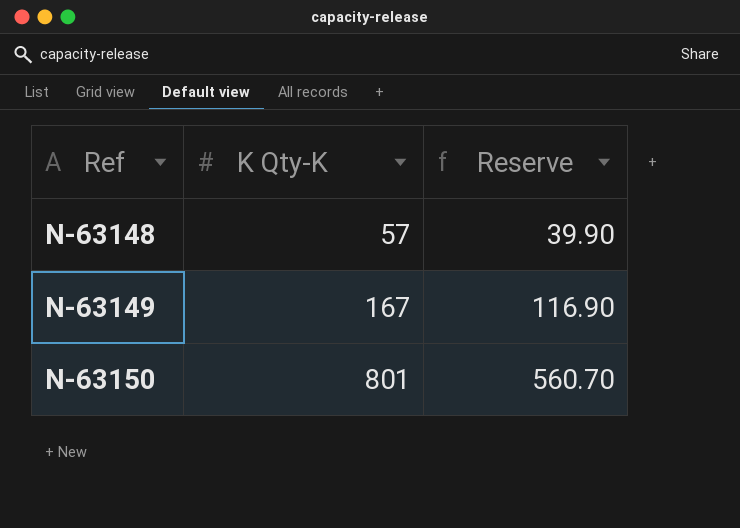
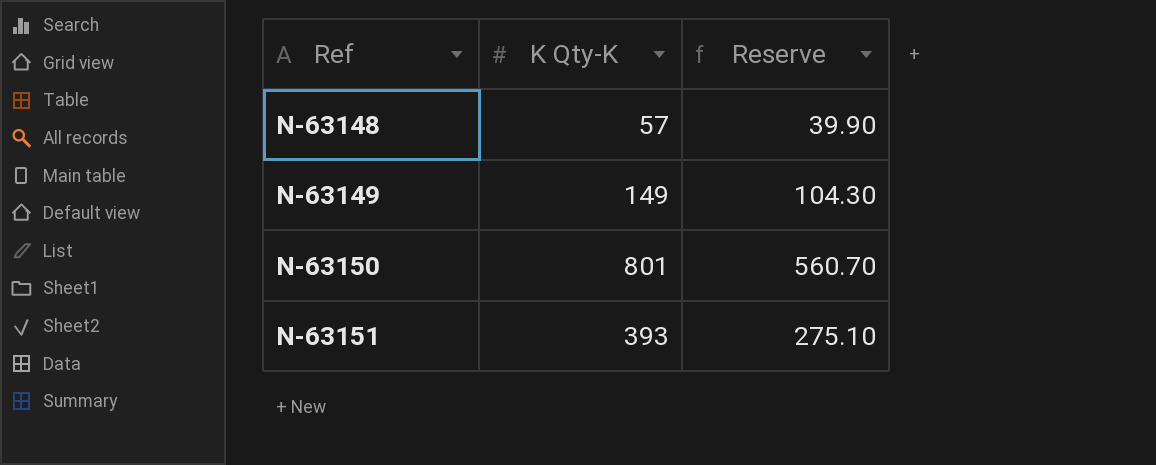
N-63149 | K Qty-K: 167 -> 149
N-63149 | Reserve: 116.90 -> 104.30
row N-63151: none -> 393 | 275.10

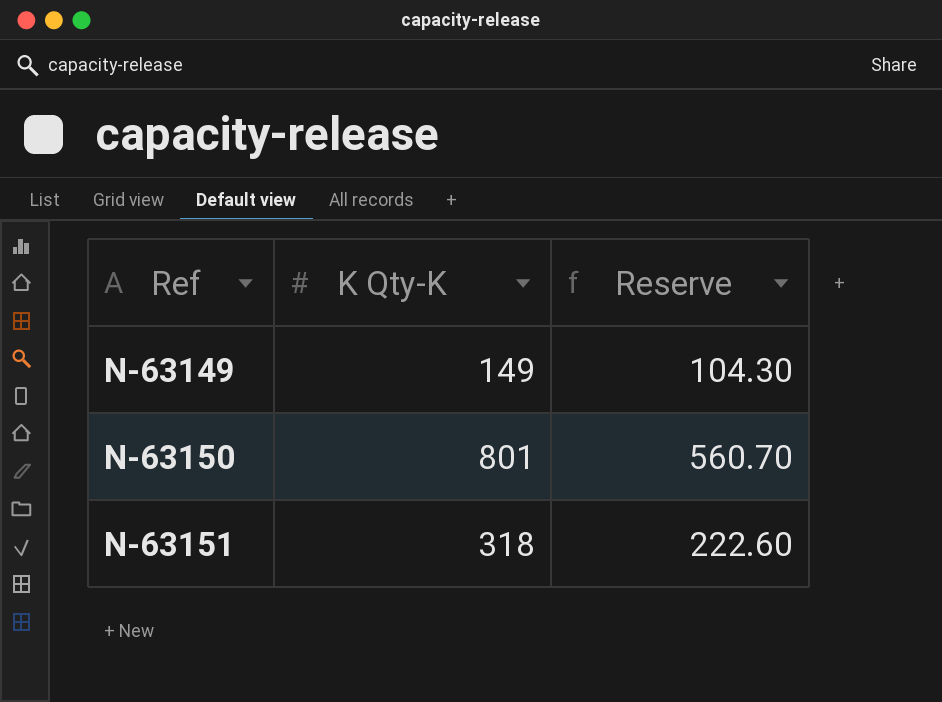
row N-63148: 57 | 39.90 -> none
N-63151 | K Qty-K: 393 -> 318
N-63151 | Reserve: 275.10 -> 222.60

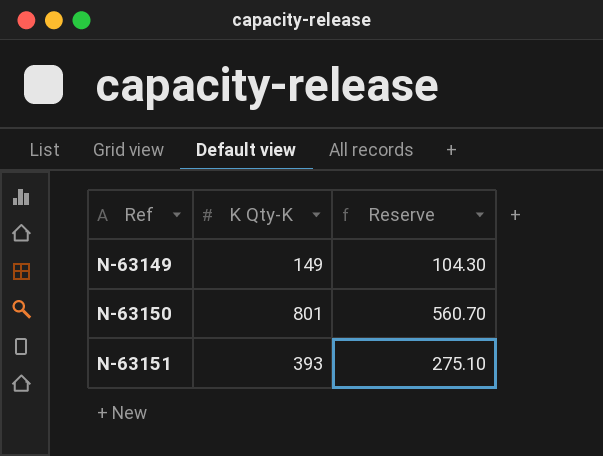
N-63151 | K Qty-K: 318 -> 393
N-63151 | Reserve: 222.60 -> 275.10

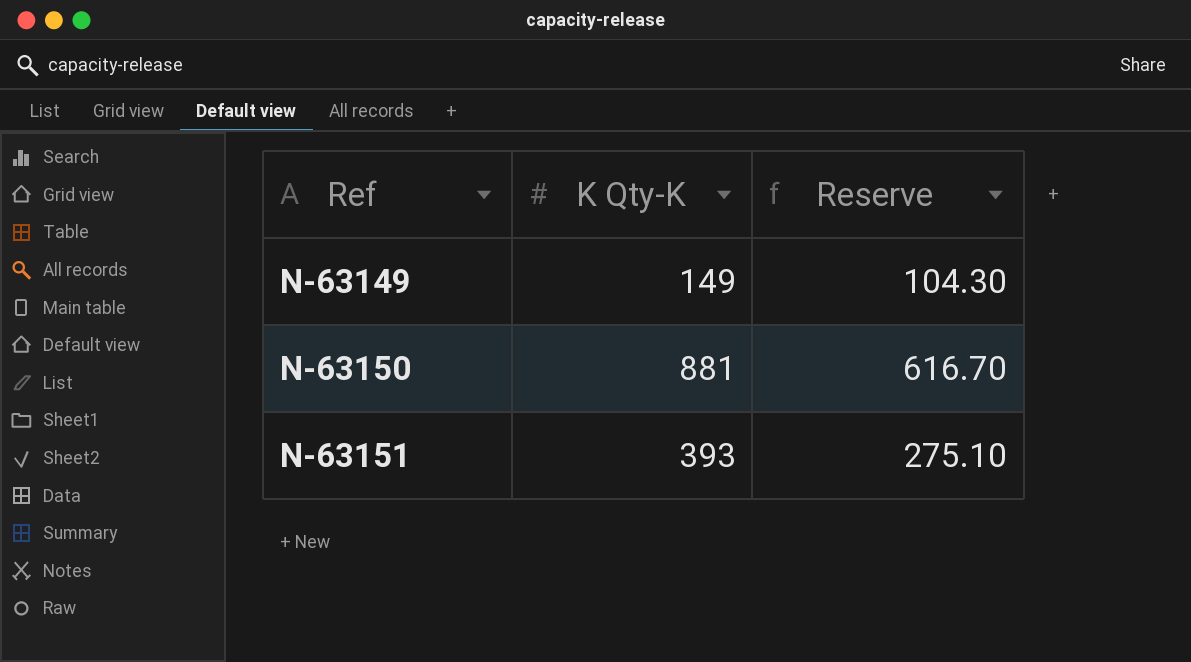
N-63150 | K Qty-K: 801 -> 881
N-63150 | Reserve: 560.70 -> 616.70

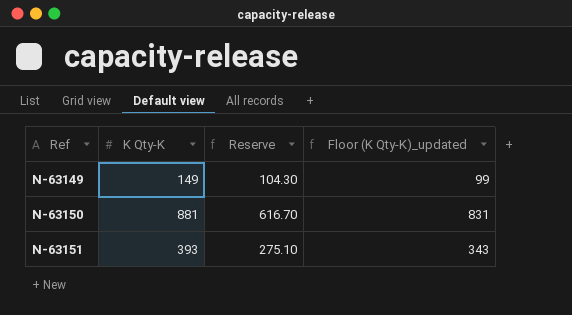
column Floor (K Qty-K)_updated | formula: none -> [K Qty-K] - 50

